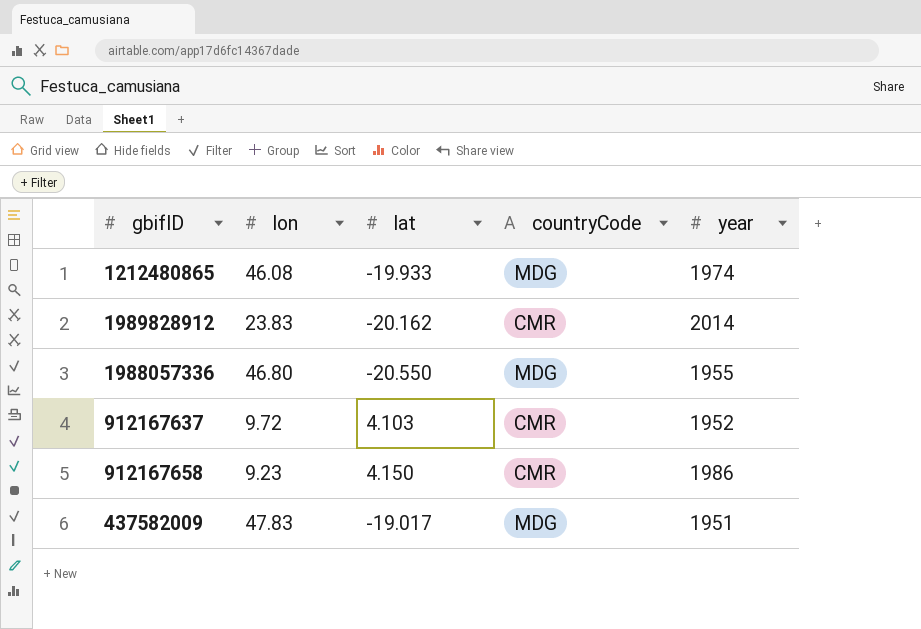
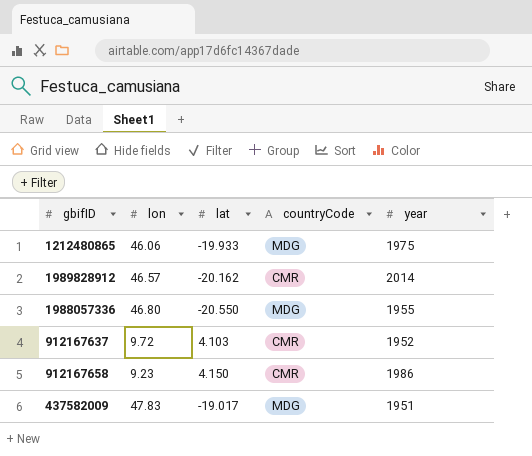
1212480865 | lon: 46.08 -> 46.06
1212480865 | year: 1974 -> 1975
1989828912 | lon: 23.83 -> 46.57

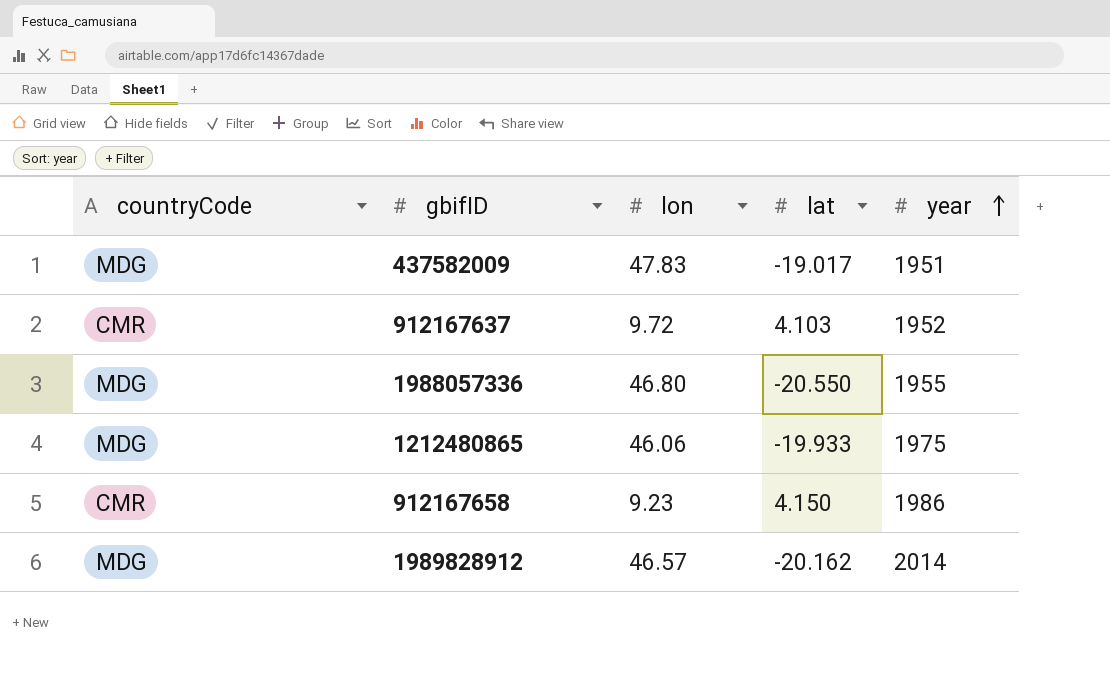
row order: none -> year ascending
column countryCode | position: 4 -> 1
1989828912 | countryCode: CMR -> MDG

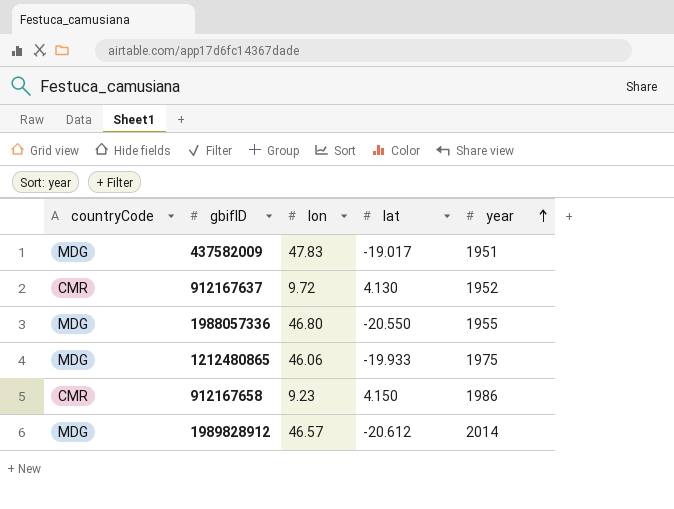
912167637 | lat: 4.103 -> 4.130
1989828912 | lat: -20.162 -> -20.612

